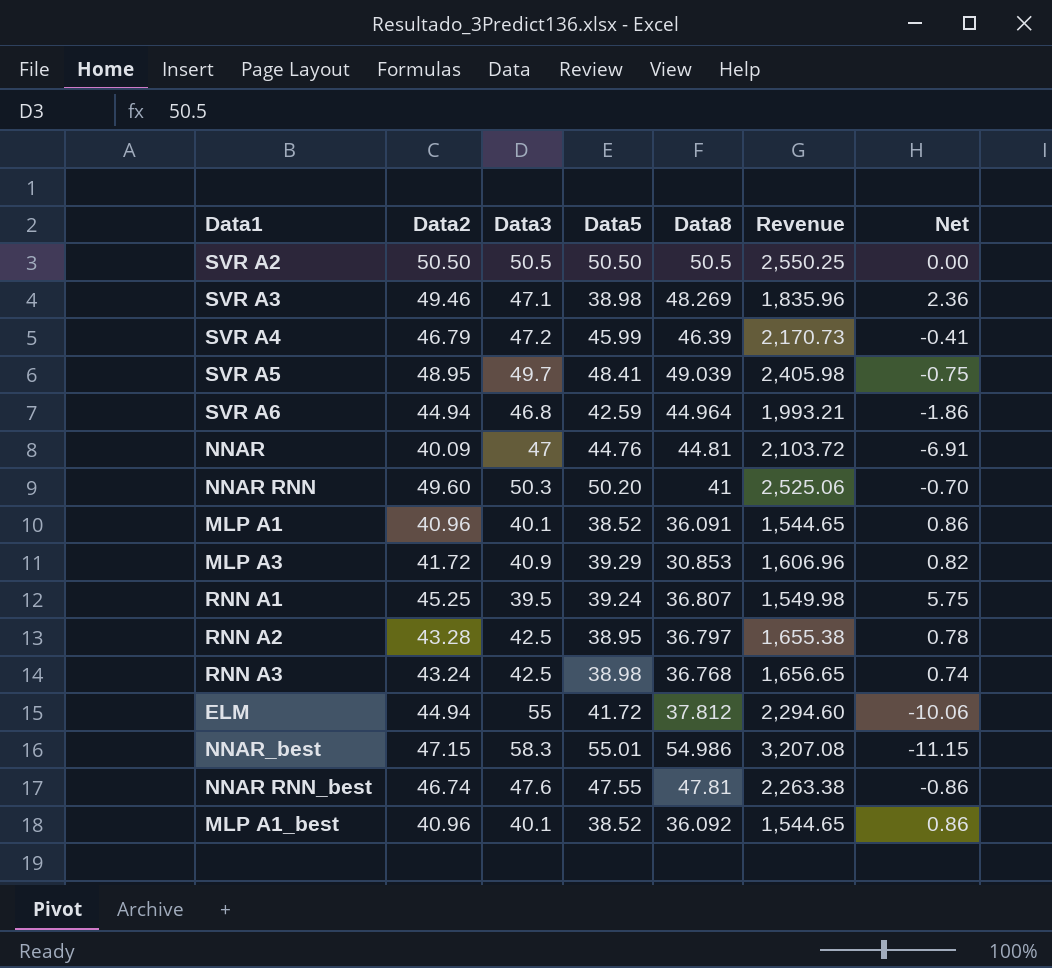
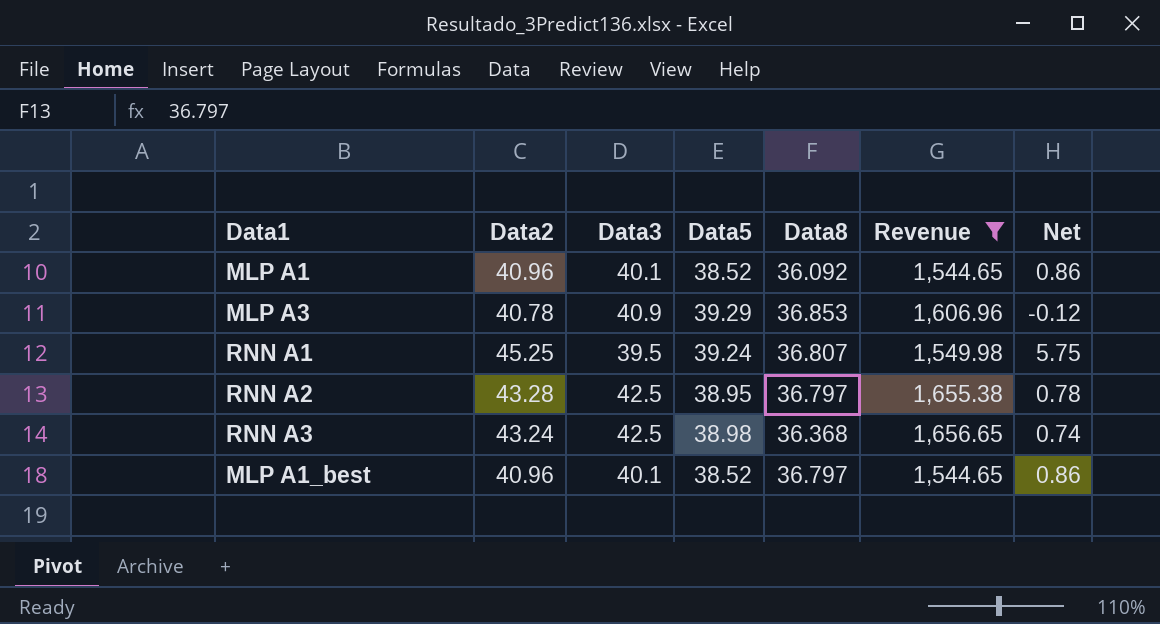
filter: none -> Revenue <= 1,656.65
MLP A1 | Data8: 36.091 -> 36.092
MLP A3 | Data2: 41.72 -> 40.78
MLP A3 | Data8: 30.853 -> 36.853
MLP A3 | Net: 0.82 -> -0.12
RNN A3 | Data8: 36.768 -> 36.368
MLP A1_best | Data8: 36.092 -> 36.797

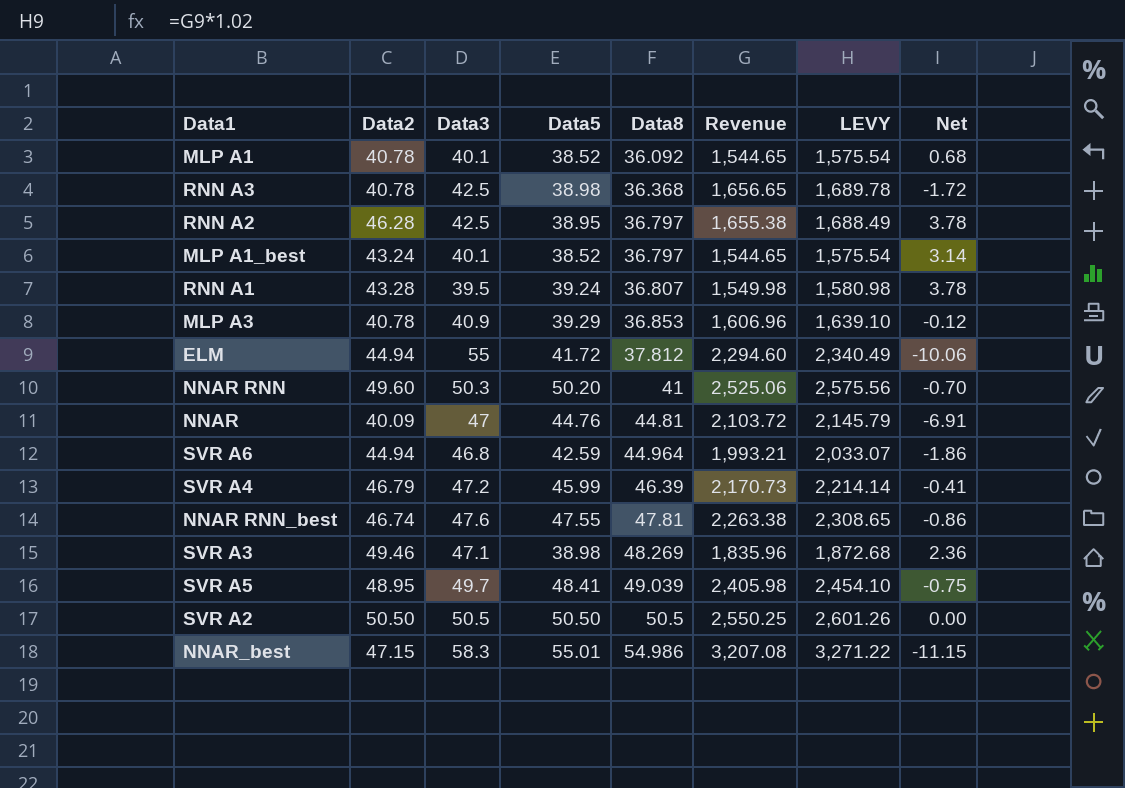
filter: Revenue <= 1,656.65 -> none
row order: none -> Data8 ascending
column LEVY | formula: none -> [Revenue] * 1.02
MLP A1 | Data2: 40.96 -> 40.78
MLP A1 | Net: 0.86 -> 0.68
RNN A3 | Data2: 43.24 -> 40.78
RNN A3 | Net: 0.74 -> -1.72
RNN A2 | Data2: 43.28 -> 46.28
RNN A2 | Net: 0.78 -> 3.78
MLP A1_best | Data2: 40.96 -> 43.24
MLP A1_best | Net: 0.86 -> 3.14
RNN A1 | Data2: 45.25 -> 43.28
RNN A1 | Net: 5.75 -> 3.78

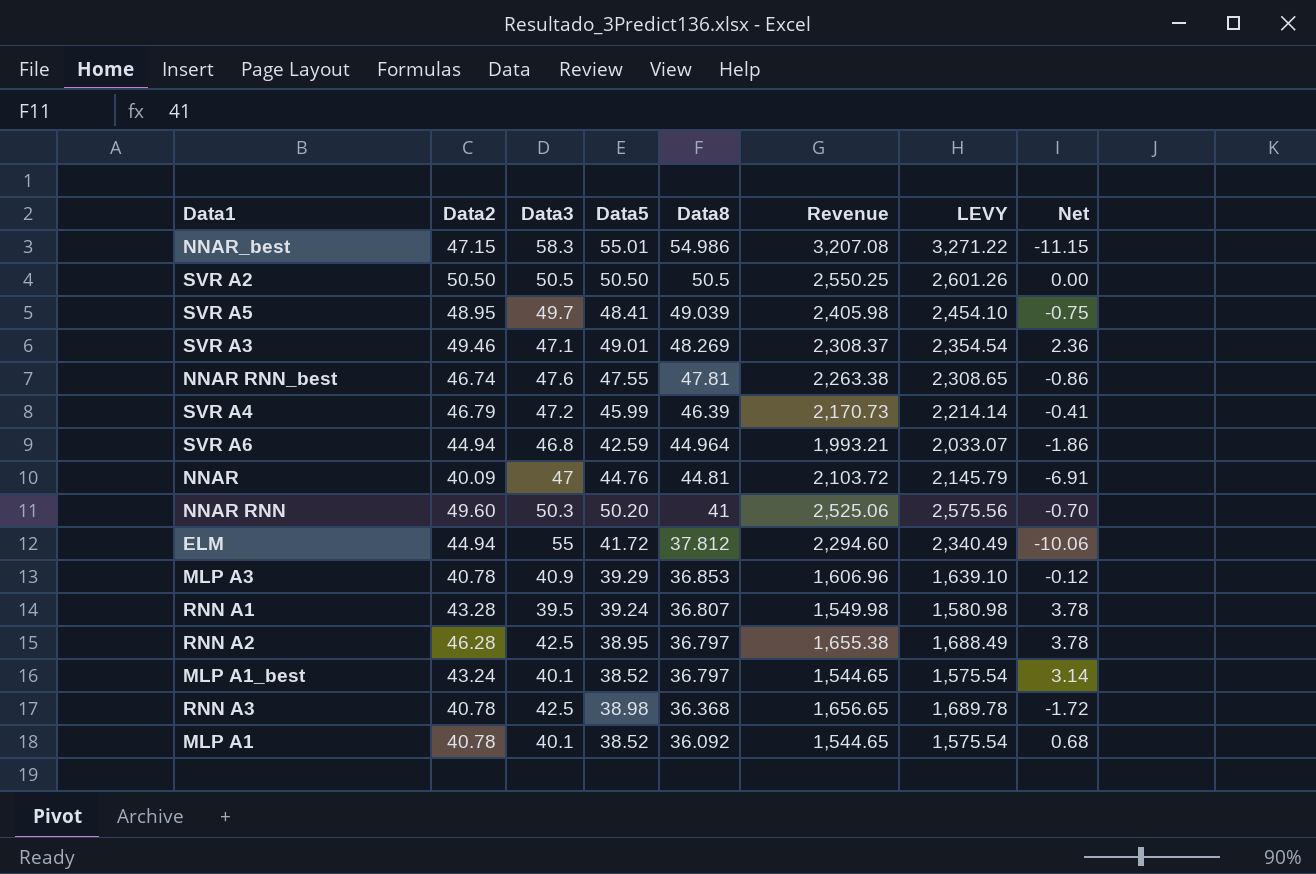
row order: Data8 ascending -> Data8 descending
SVR A3 | Data5: 38.98 -> 49.01
SVR A3 | Revenue: 1,835.96 -> 2,308.37
SVR A3 | LEVY: 1,872.68 -> 2,354.54

